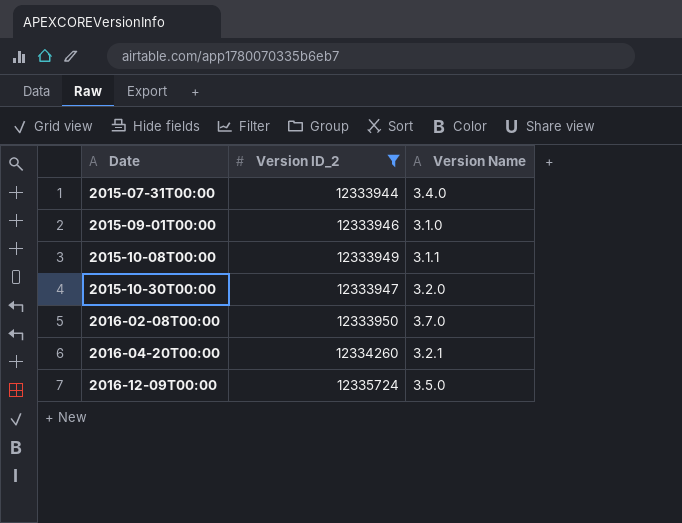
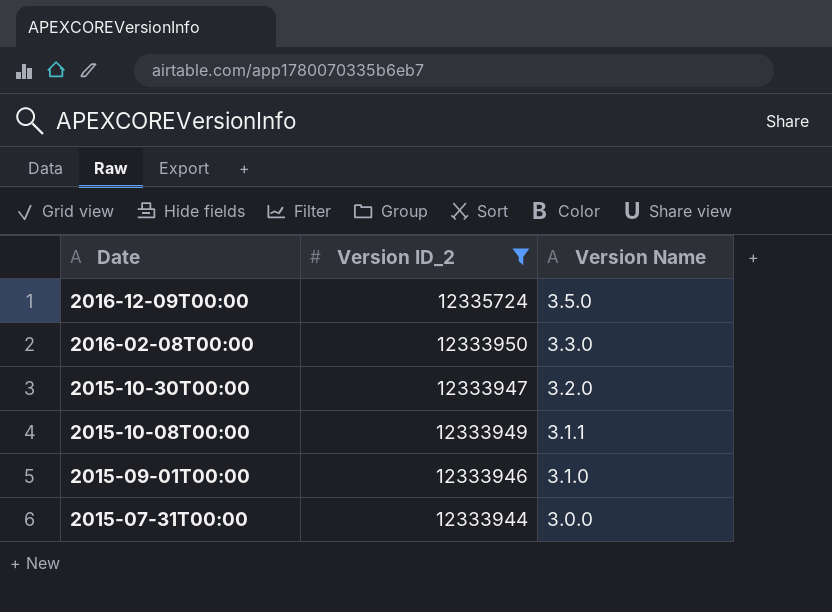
row order: Date ascending -> Date descending
row 2016-04-20T00:00: 12334260 | 3.2.1 -> none
2016-02-08T00:00 | Version Name: 3.7.0 -> 3.3.0
2015-07-31T00:00 | Version Name: 3.4.0 -> 3.0.0

